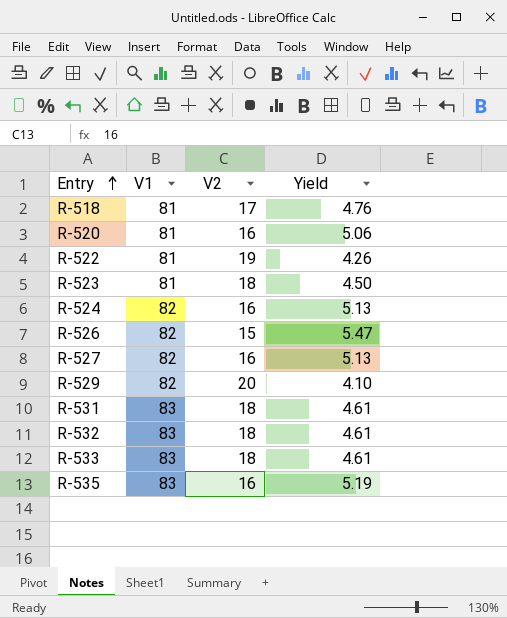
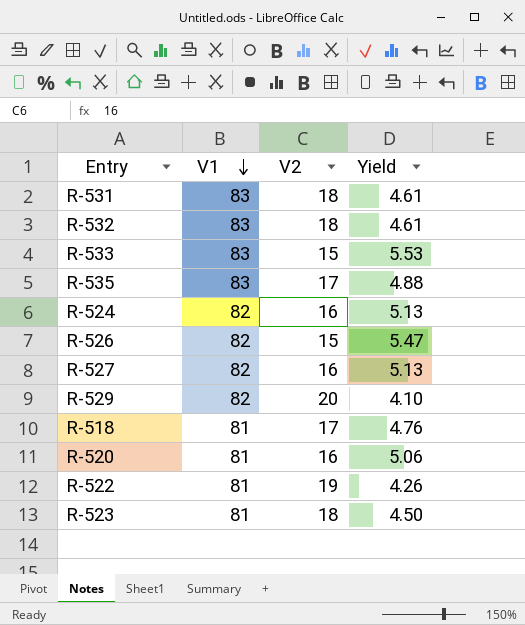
row order: Entry ascending -> V1 descending
R-533 | V2: 18 -> 15
R-533 | Yield: 4.61 -> 5.53
R-535 | V2: 16 -> 17
R-535 | Yield: 5.19 -> 4.88

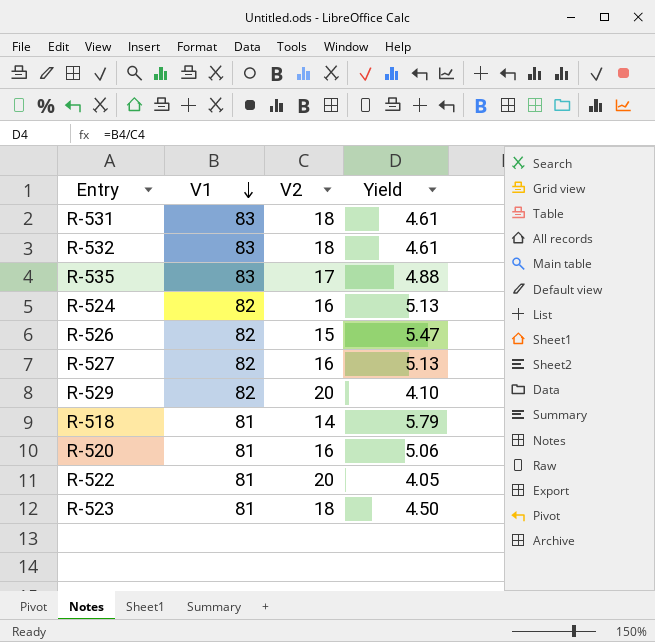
row R-533: 83 | 15 | 5.53 -> none
R-518 | V2: 17 -> 14
R-518 | Yield: 4.76 -> 5.79
R-522 | V2: 19 -> 20
R-522 | Yield: 4.26 -> 4.05

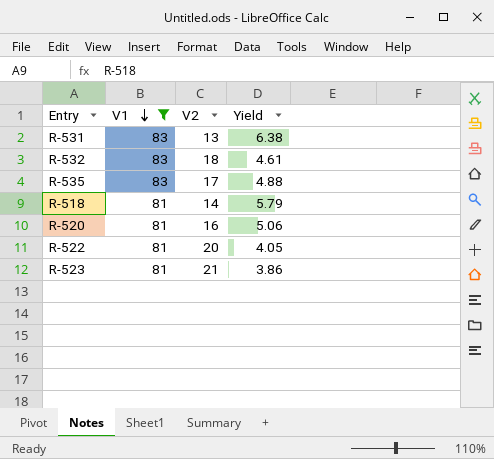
filter: none -> V1 != 82
R-531 | V2: 18 -> 13
R-531 | Yield: 4.61 -> 6.38
R-523 | V2: 18 -> 21
R-523 | Yield: 4.50 -> 3.86

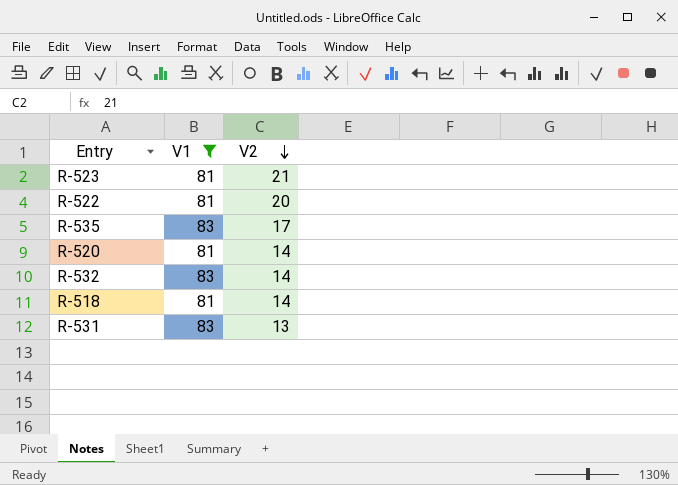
row order: V1 descending -> V2 descending
column Yield | formula: [V1] / [V2] -> none
R-520 | V2: 16 -> 14
R-532 | V2: 18 -> 14

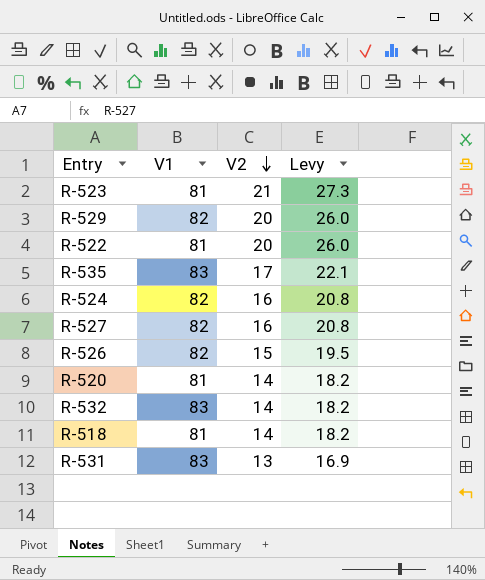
filter: V1 != 82 -> none
column Levy | formula: none -> [V2] * 1.3

